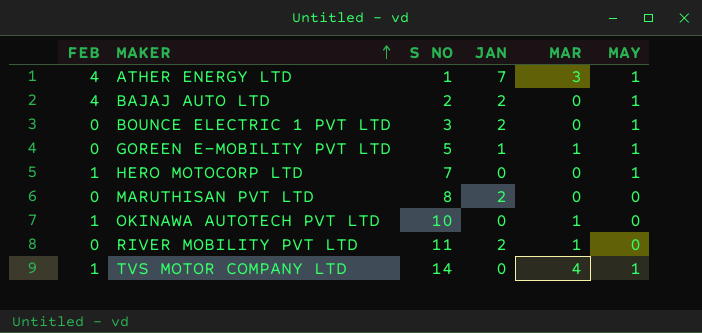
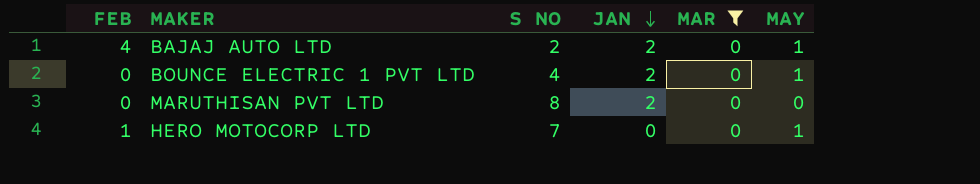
filter: none -> MAR = 0
row order: MAKER ascending -> JAN descending
BOUNCE ELECTRIC 1 PVT LTD | S NO: 3 -> 4

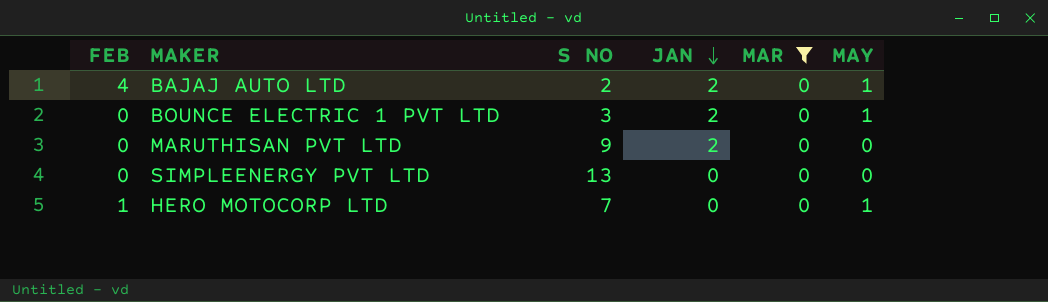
BOUNCE ELECTRIC 1 PVT LTD | S NO: 4 -> 3
MARUTHISAN PVT LTD | S NO: 8 -> 9
row SIMPLEENERGY PVT LTD: none -> 0 | 13 | 0 | 0 | 0

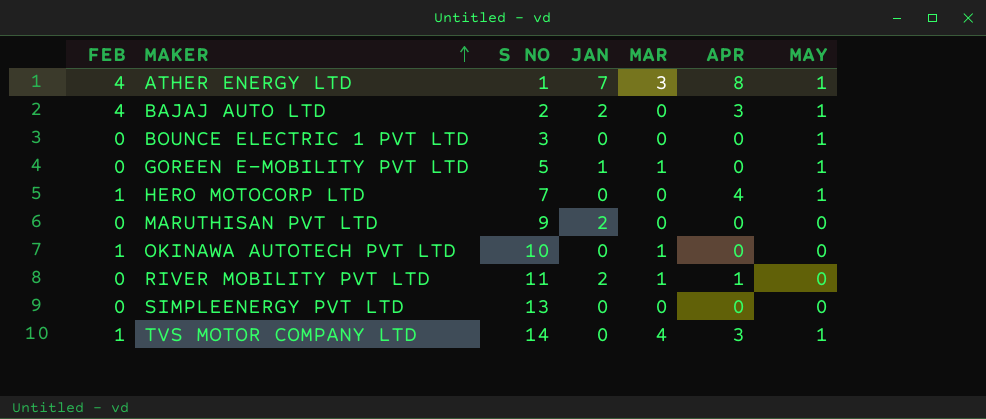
filter: MAR = 0 -> none
row order: JAN descending -> MAKER ascending
column APR | position: none -> 6
BOUNCE ELECTRIC 1 PVT LTD | JAN: 2 -> 0

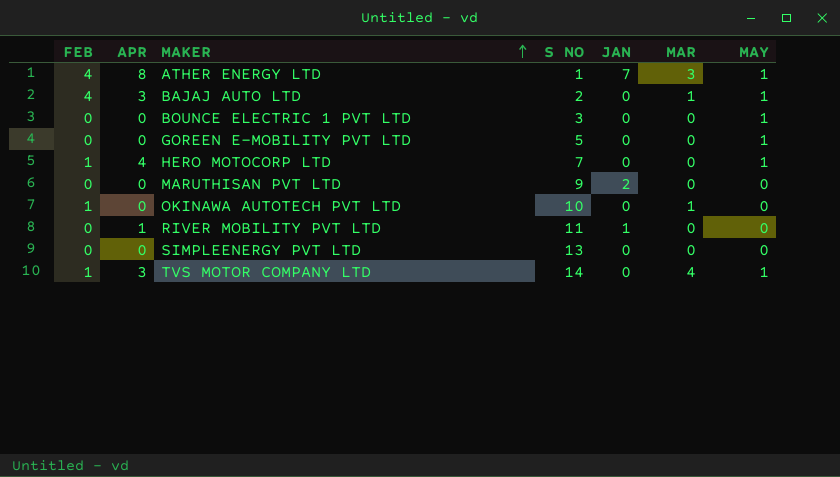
column APR | position: 6 -> 2
BAJAJ AUTO LTD | JAN: 2 -> 0
BAJAJ AUTO LTD | MAR: 0 -> 1
GOREEN E-MOBILITY PVT LTD | JAN: 1 -> 0
GOREEN E-MOBILITY PVT LTD | MAR: 1 -> 0
RIVER MOBILITY PVT LTD | JAN: 2 -> 1
RIVER MOBILITY PVT LTD | MAR: 1 -> 0

